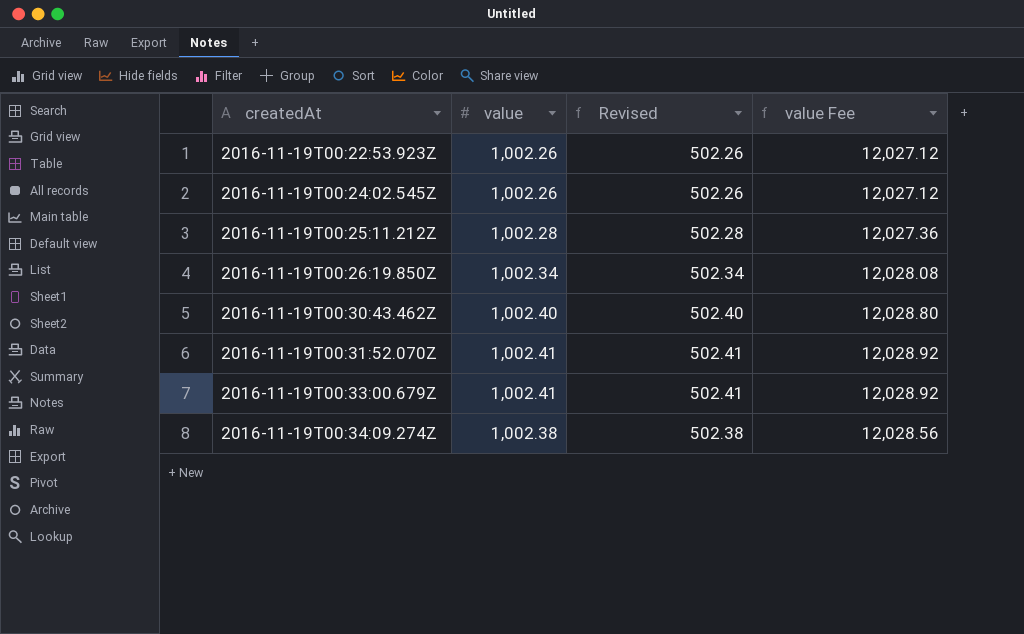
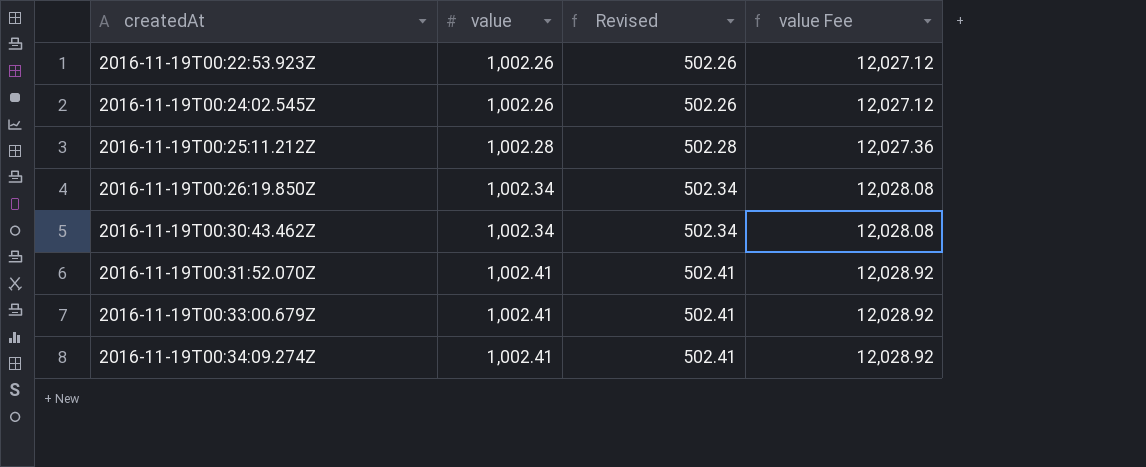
2016-11-19T00:30:43.462Z | value: 1,002.40 -> 1,002.34
2016-11-19T00:30:43.462Z | Revised: 502.40 -> 502.34
2016-11-19T00:30:43.462Z | value Fee: 12,028.80 -> 12,028.08
2016-11-19T00:34:09.274Z | value: 1,002.38 -> 1,002.41
2016-11-19T00:34:09.274Z | Revised: 502.38 -> 502.41
2016-11-19T00:34:09.274Z | value Fee: 12,028.56 -> 12,028.92

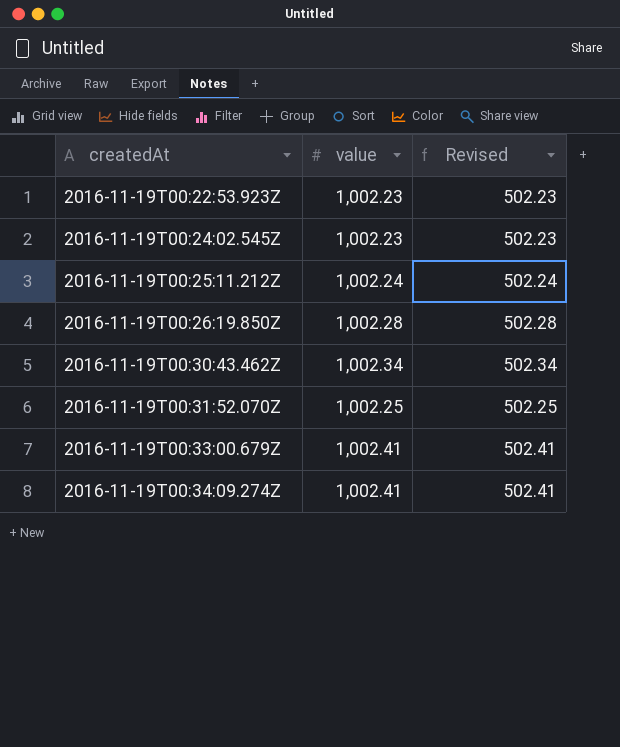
column value Fee | formula: [value] * 12 -> none
2016-11-19T00:22:53.923Z | value: 1,002.26 -> 1,002.23
2016-11-19T00:22:53.923Z | Revised: 502.26 -> 502.23
2016-11-19T00:24:02.545Z | value: 1,002.26 -> 1,002.23
2016-11-19T00:24:02.545Z | Revised: 502.26 -> 502.23
2016-11-19T00:25:11.212Z | value: 1,002.28 -> 1,002.24
2016-11-19T00:25:11.212Z | Revised: 502.28 -> 502.24
2016-11-19T00:26:19.850Z | value: 1,002.34 -> 1,002.28
2016-11-19T00:26:19.850Z | Revised: 502.34 -> 502.28
2016-11-19T00:31:52.070Z | value: 1,002.41 -> 1,002.25
2016-11-19T00:31:52.070Z | Revised: 502.41 -> 502.25

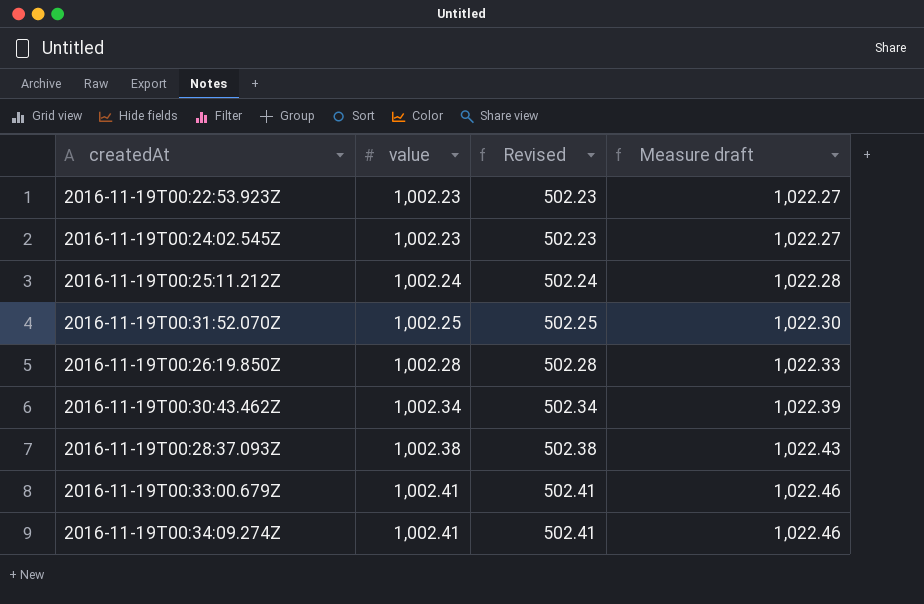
row order: createdAt ascending -> value ascending
column Measure draft | formula: none -> [value] * 1.02
row 2016-11-19T00:28:37.093Z: none -> 1,002.38 | 502.38 | 1,022.43

